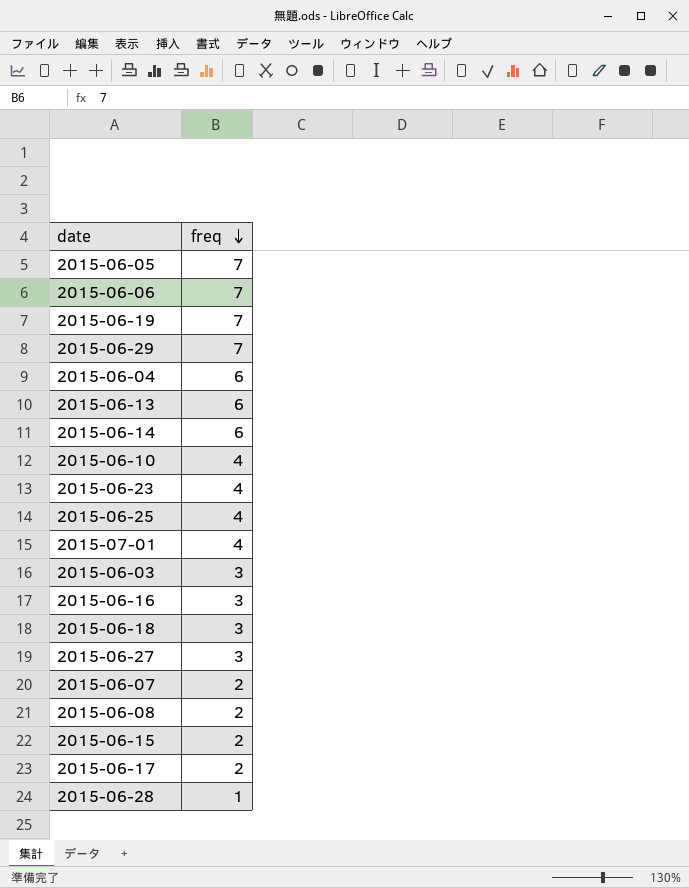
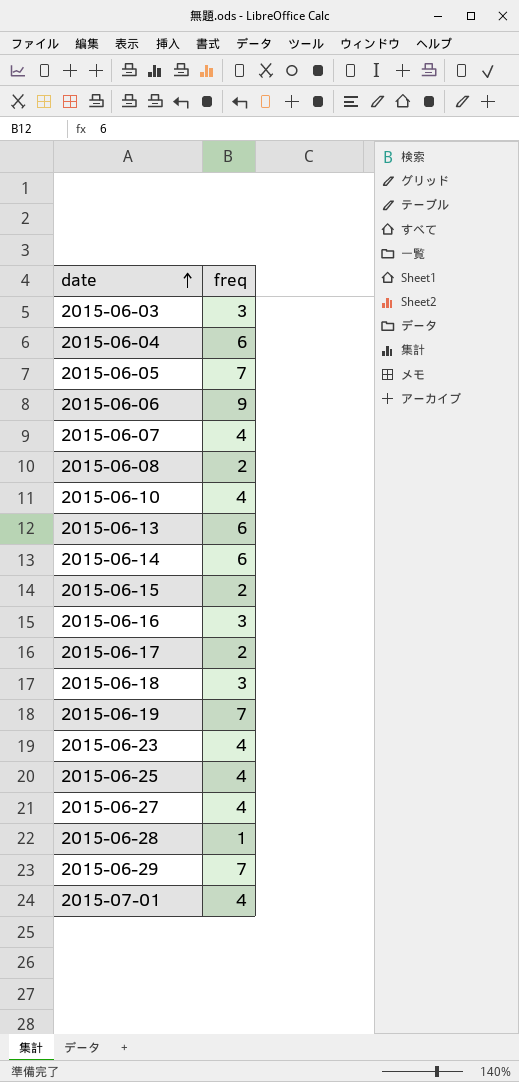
row order: freq descending -> date ascending
2015-06-06 | freq: 7 -> 9
2015-06-07 | freq: 2 -> 4
2015-06-27 | freq: 3 -> 4

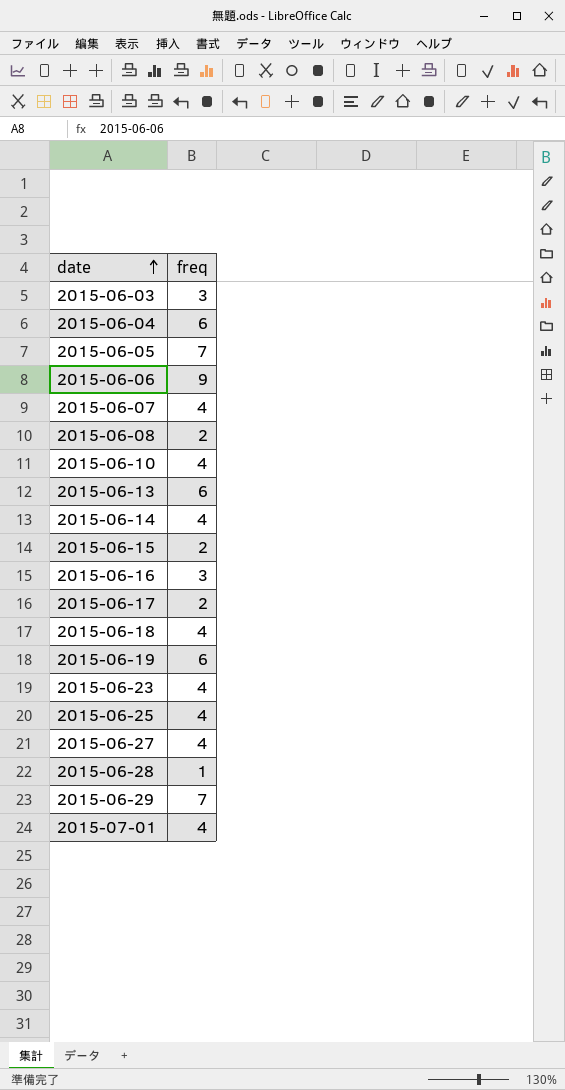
2015-06-14 | freq: 6 -> 4
2015-06-18 | freq: 3 -> 4
2015-06-19 | freq: 7 -> 6

